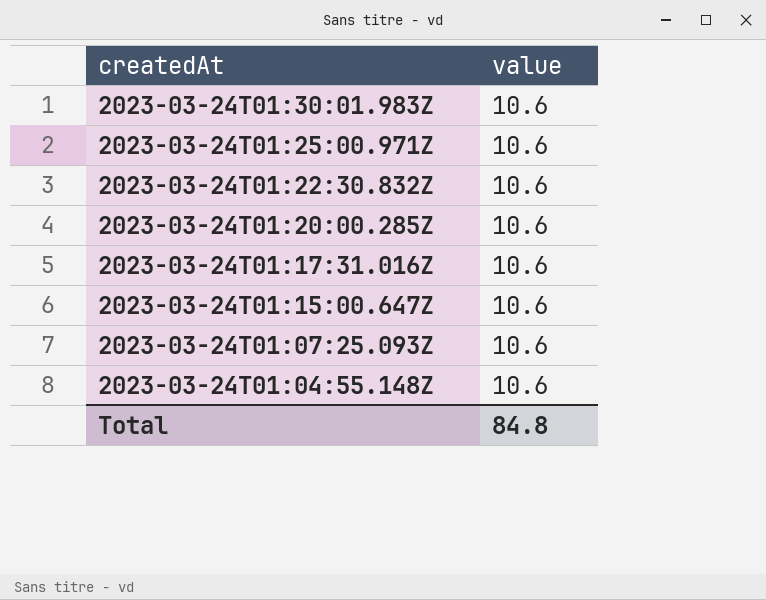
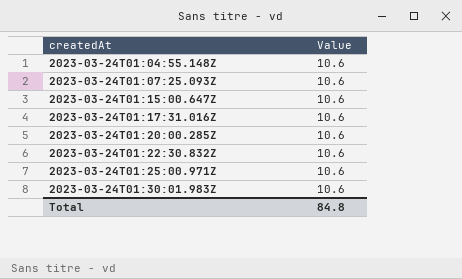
row order: createdAt descending -> createdAt ascending
column name: value -> Value

